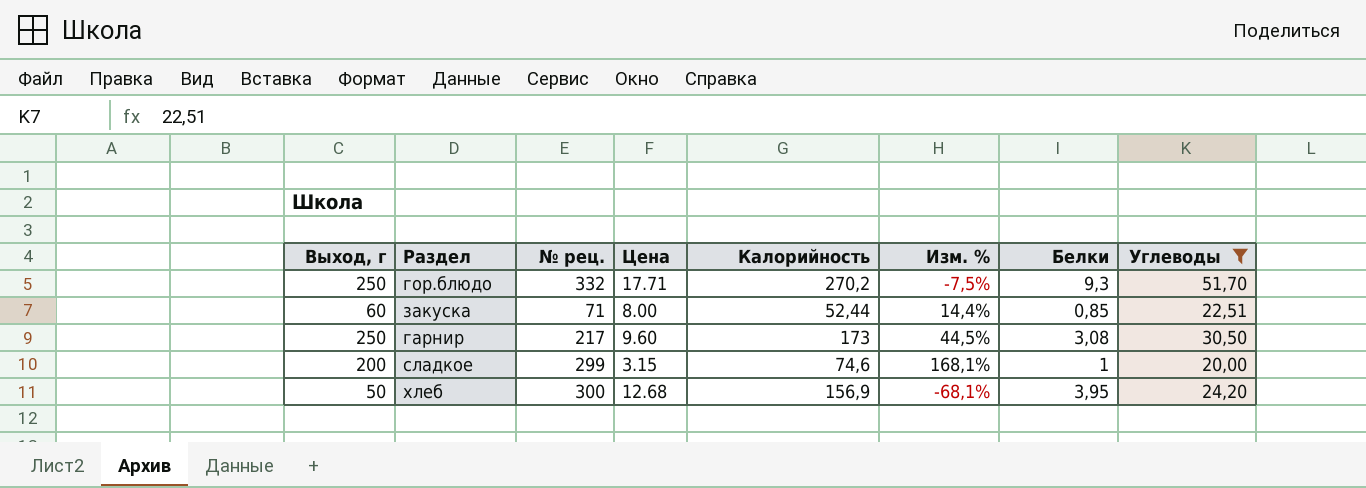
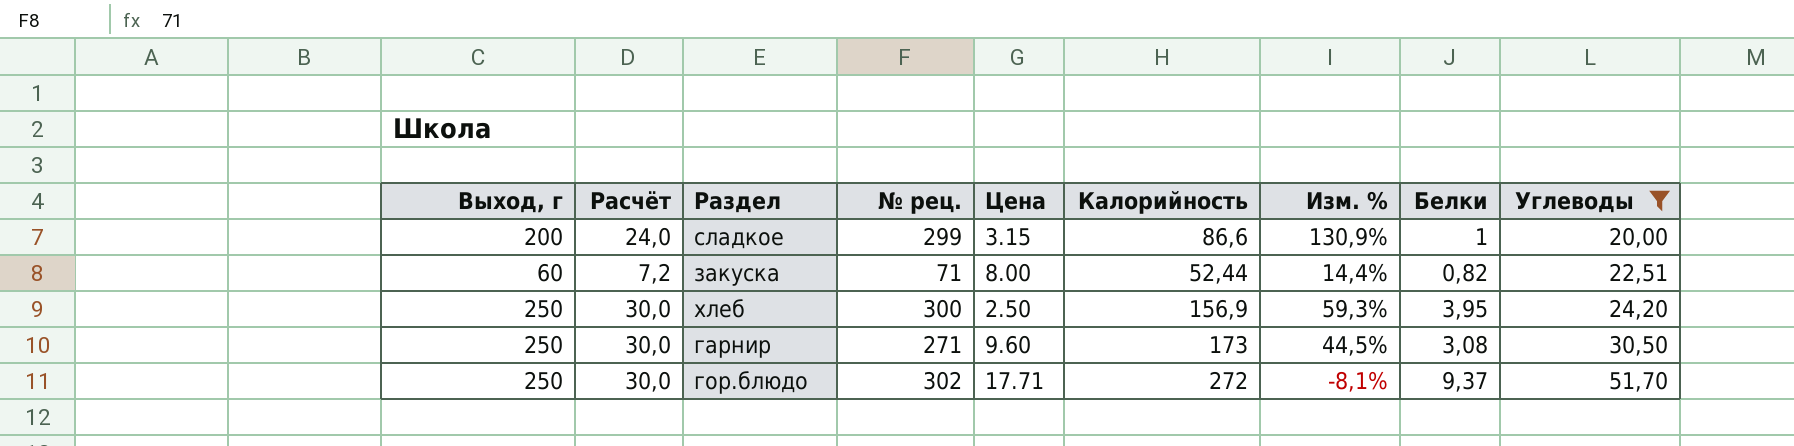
row order: none -> Углеводы ascending
column Расчёт | formula: none -> [Выход, г] * 0,12
сладкое | Калорийность: 74,6 -> 86,6
сладкое | Изм. %: 168,1% -> 130,9%
закуска | Белки: 0,85 -> 0,82
хлеб | Выход, г: 50 -> 250
хлеб | Цена: 12.68 -> 2.50
хлеб | Изм. %: -68,1% -> 59,3%
гарнир | № рец.: 217 -> 271
гор.блюдо | № рец.: 332 -> 302
гор.блюдо | Калорийность: 270,2 -> 272
гор.блюдо | Изм. %: -7,5% -> -8,1%
гор.блюдо | Белки: 9,3 -> 9,37

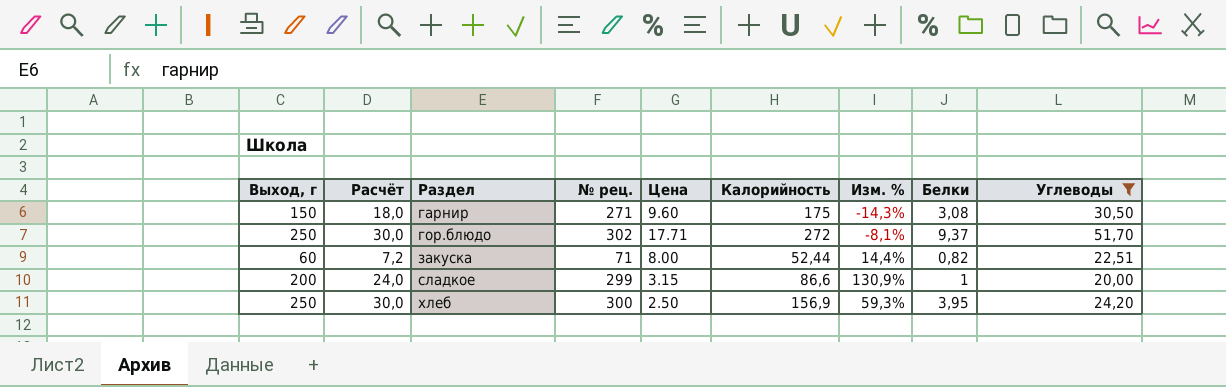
row order: Углеводы ascending -> Раздел ascending
гарнир | Выход, г: 250 -> 150
гарнир | Расчёт: 30,0 -> 18,0
гарнир | Калорийность: 173 -> 175
гарнир | Изм. %: 44,5% -> -14,3%

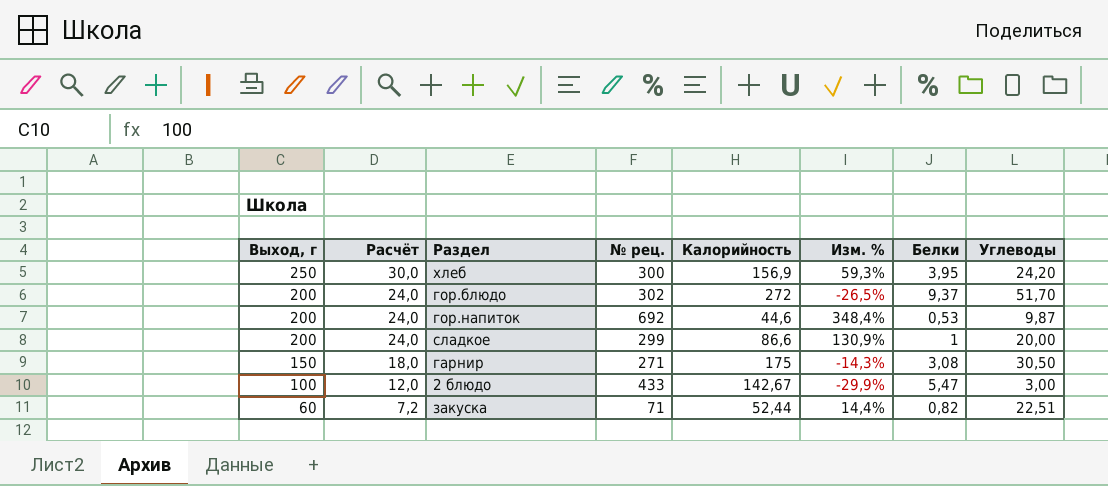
filter: Углеводы >= 20,00 -> none
row order: Раздел ascending -> Выход, г descending
column Цена | position: 5 -> none
гор.блюдо | Выход, г: 250 -> 200
гор.блюдо | Расчёт: 30,0 -> 24,0
гор.блюдо | Изм. %: -8,1% -> -26,5%

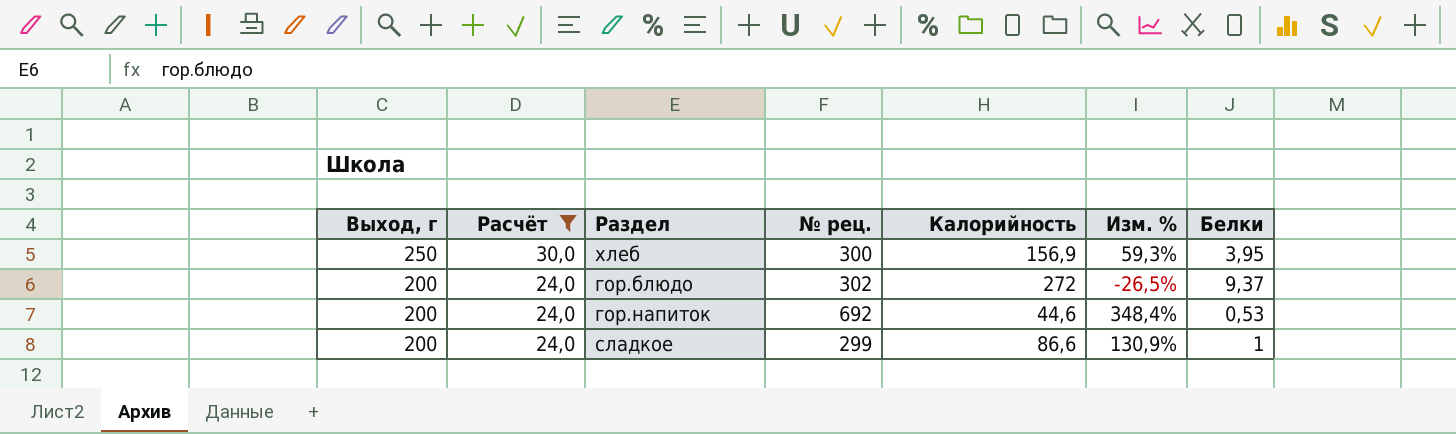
filter: none -> Расчёт >= 24,0
column Углеводы | position: 8 -> none

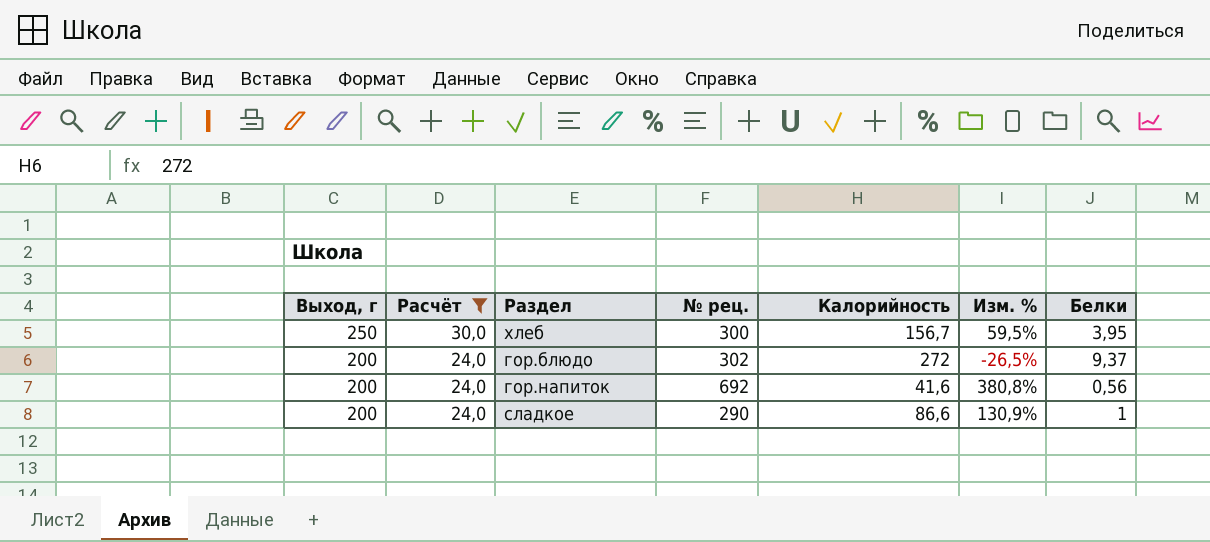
хлеб | Калорийность: 156,9 -> 156,7
хлеб | Изм. %: 59,3% -> 59,5%
гор.напиток | Калорийность: 44,6 -> 41,6
гор.напиток | Изм. %: 348,4% -> 380,8%
гор.напиток | Белки: 0,53 -> 0,56
сладкое | № рец.: 299 -> 290

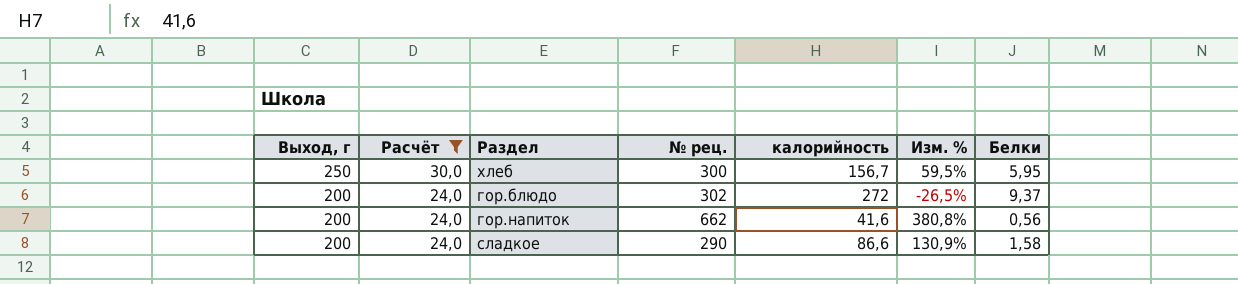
column name: Калорийность -> калорийность
хлеб | Белки: 3,95 -> 5,95
гор.напиток | № рец.: 692 -> 662
сладкое | Белки: 1 -> 1,58

